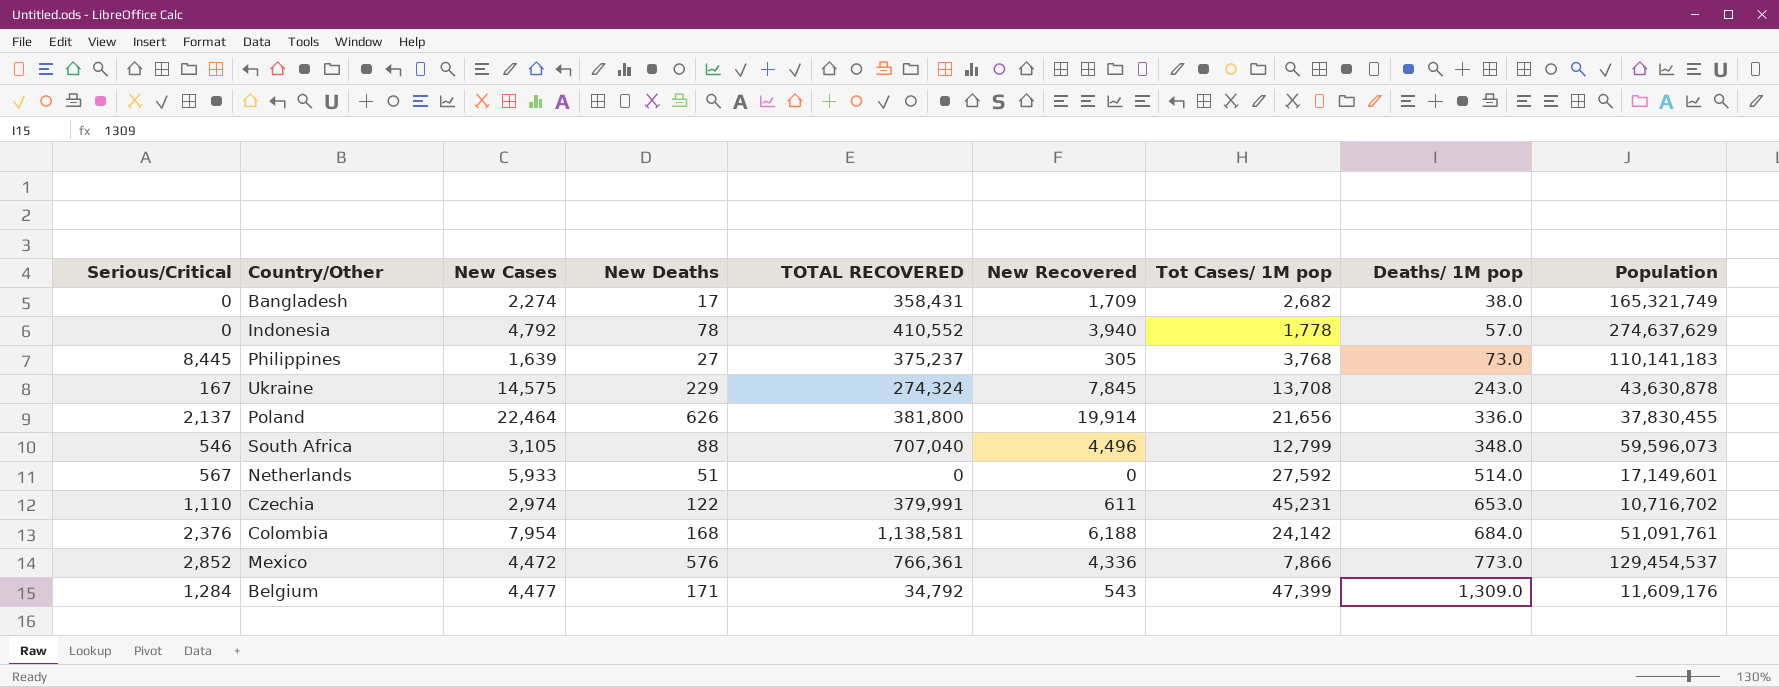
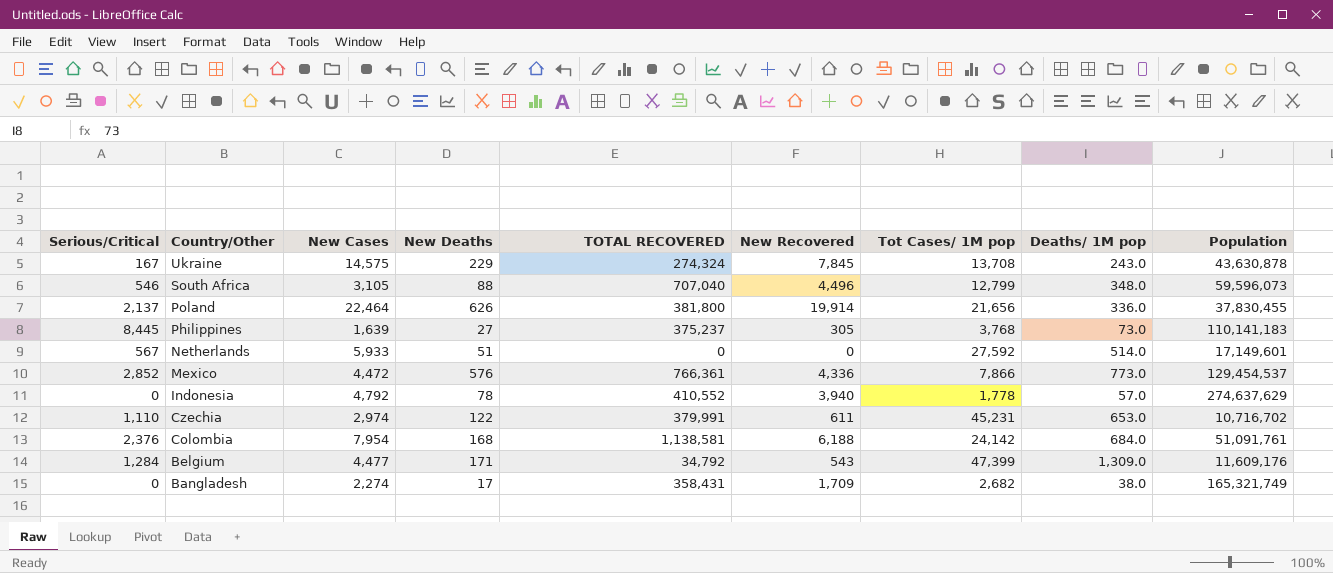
row order: Deaths/ 1M pop ascending -> Country/Other descending

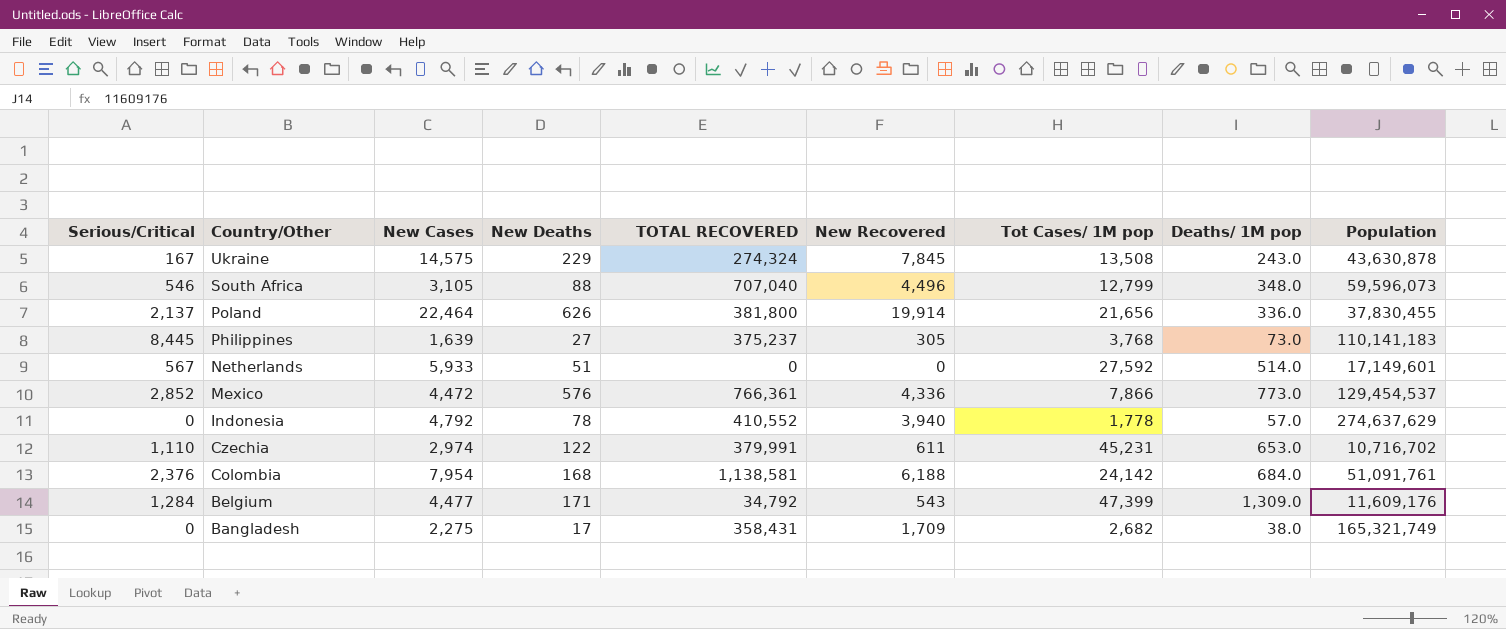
Ukraine | Tot Cases/ 1M pop: 13,708 -> 13,508
Bangladesh | New Cases: 2,274 -> 2,275

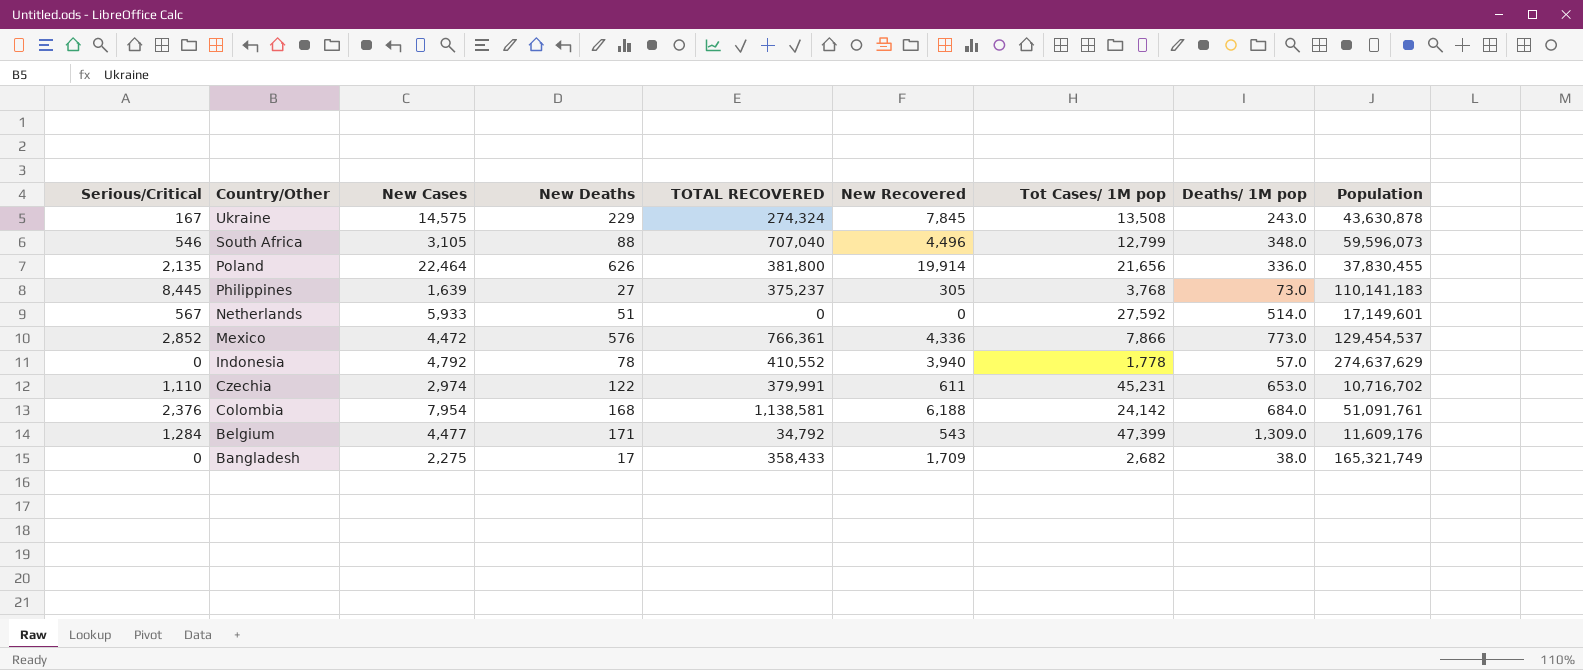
Poland | Serious/Critical: 2,137 -> 2,135
Bangladesh | TOTAL RECOVERED: 358,431 -> 358,433

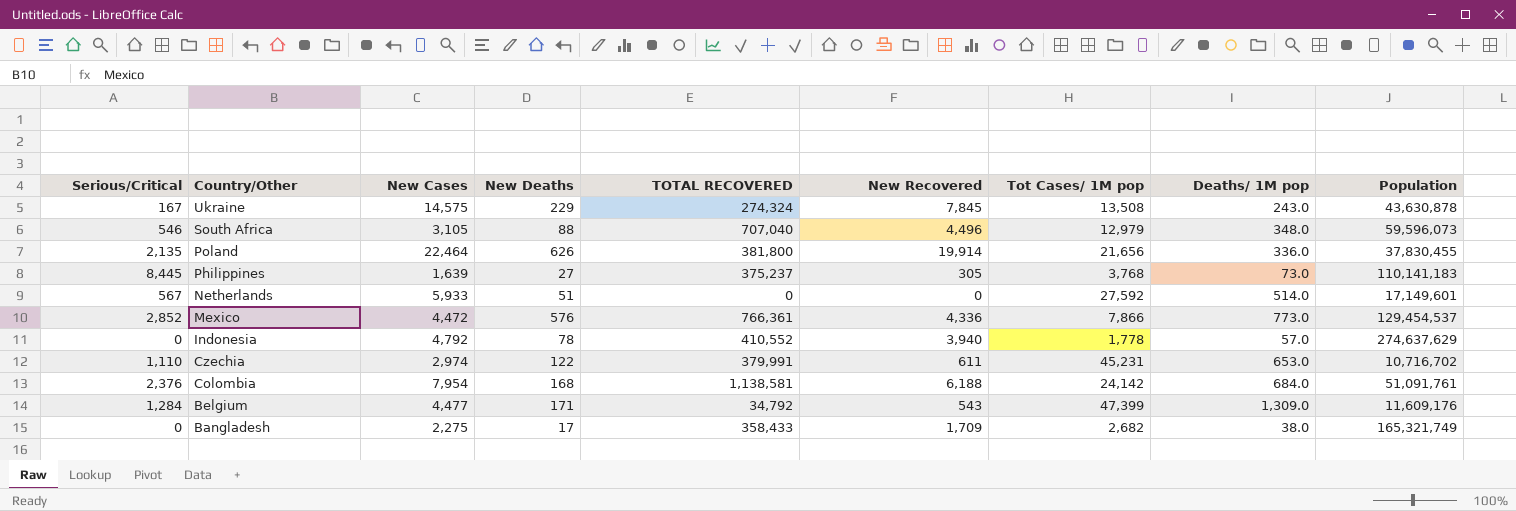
South Africa | Tot Cases/ 1M pop: 12,799 -> 12,979

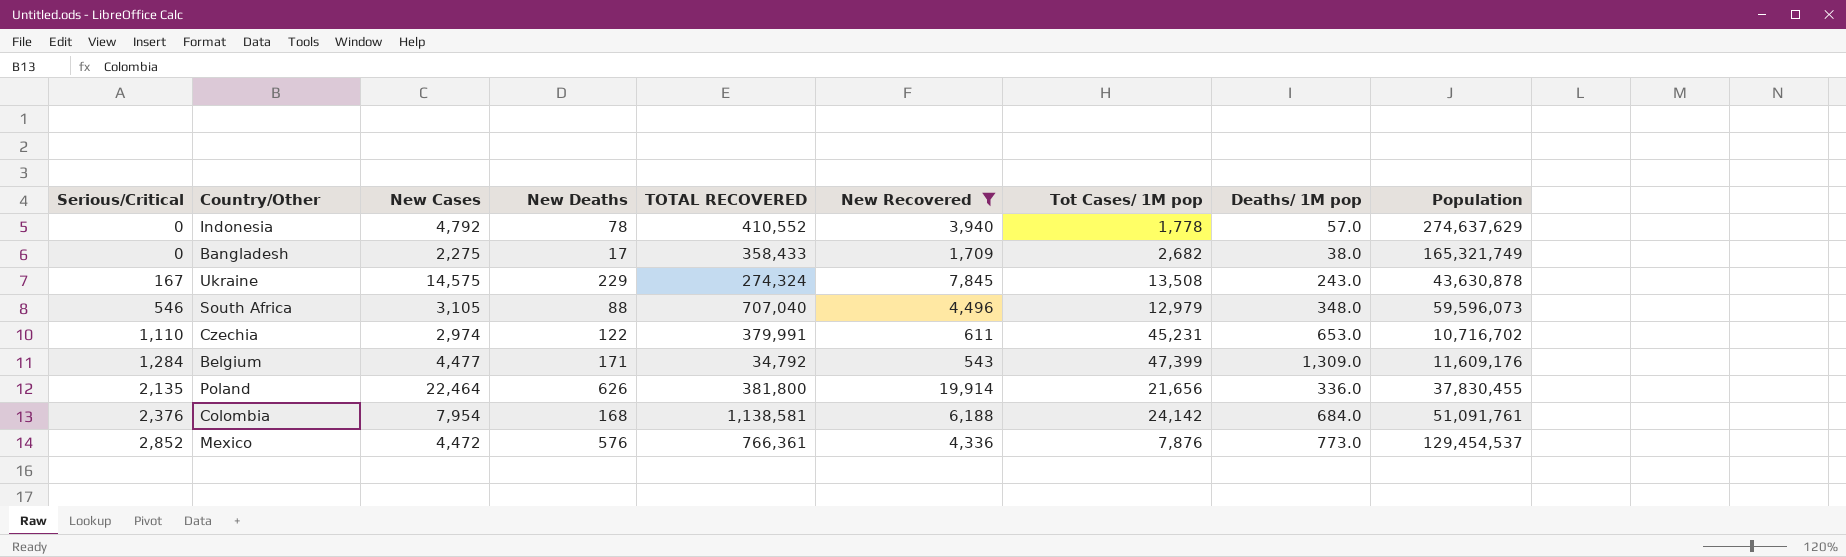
filter: none -> New Recovered >= 543
row order: Country/Other descending -> Serious/Critical ascending
Mexico | Tot Cases/ 1M pop: 7,866 -> 7,876

